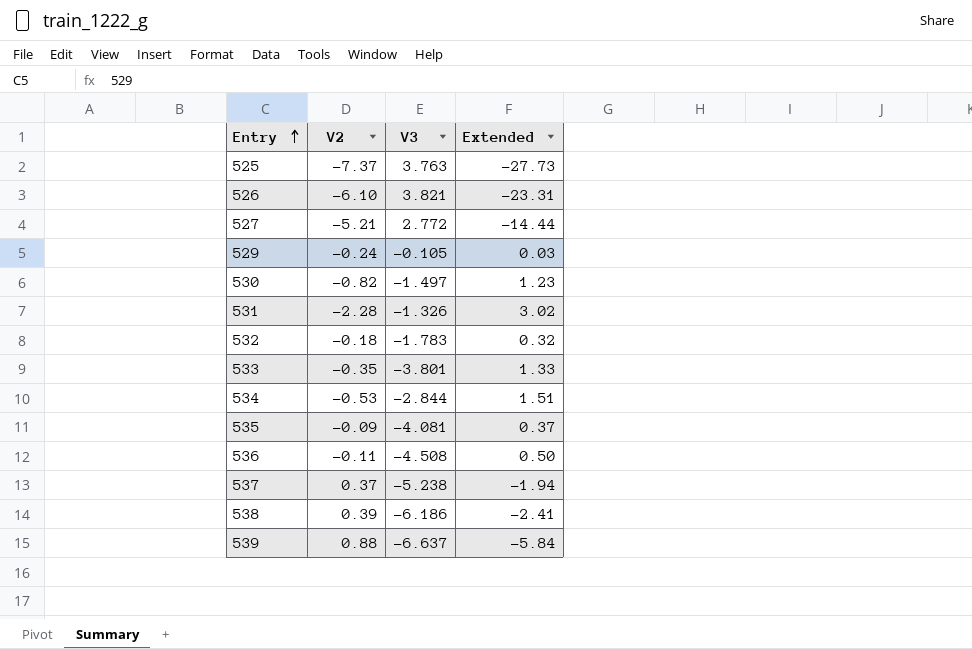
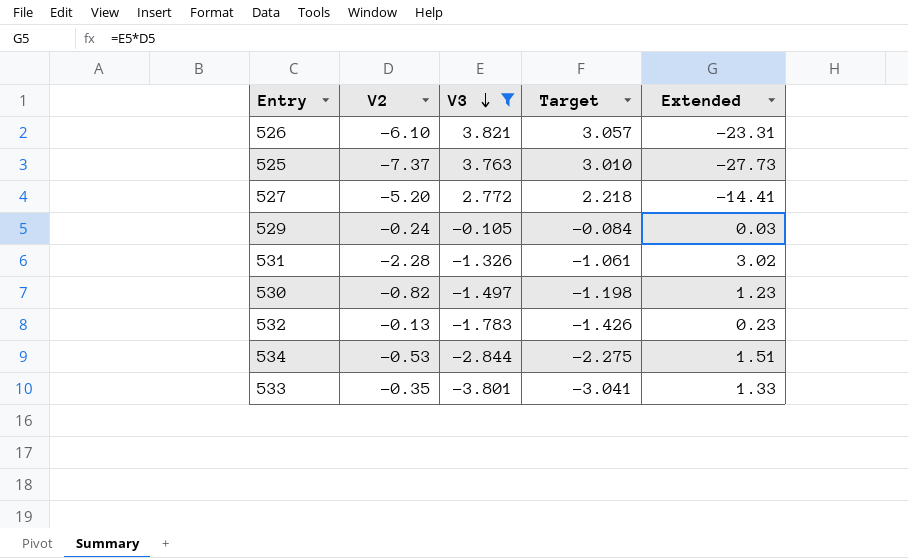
filter: none -> V3 >= -3.801
row order: Entry ascending -> V3 descending
column Target | formula: none -> [V3] * 0.8
527 | V2: -5.21 -> -5.20
527 | Extended: -14.44 -> -14.41
532 | V2: -0.18 -> -0.13
532 | Extended: 0.32 -> 0.23

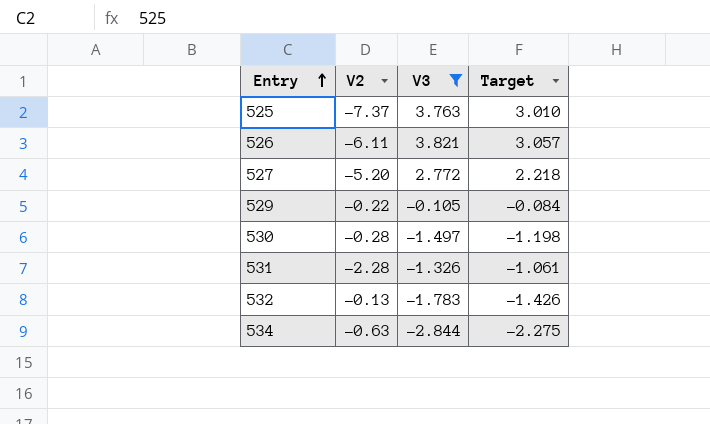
row order: V3 descending -> Entry ascending
column Extended | formula: [V2] * [V3] -> none
row 533: -0.35 | -3.801 | -3.041 | 1.33 -> none
526 | V2: -6.10 -> -6.11
529 | V2: -0.24 -> -0.22
530 | V2: -0.82 -> -0.28
534 | V2: -0.53 -> -0.63

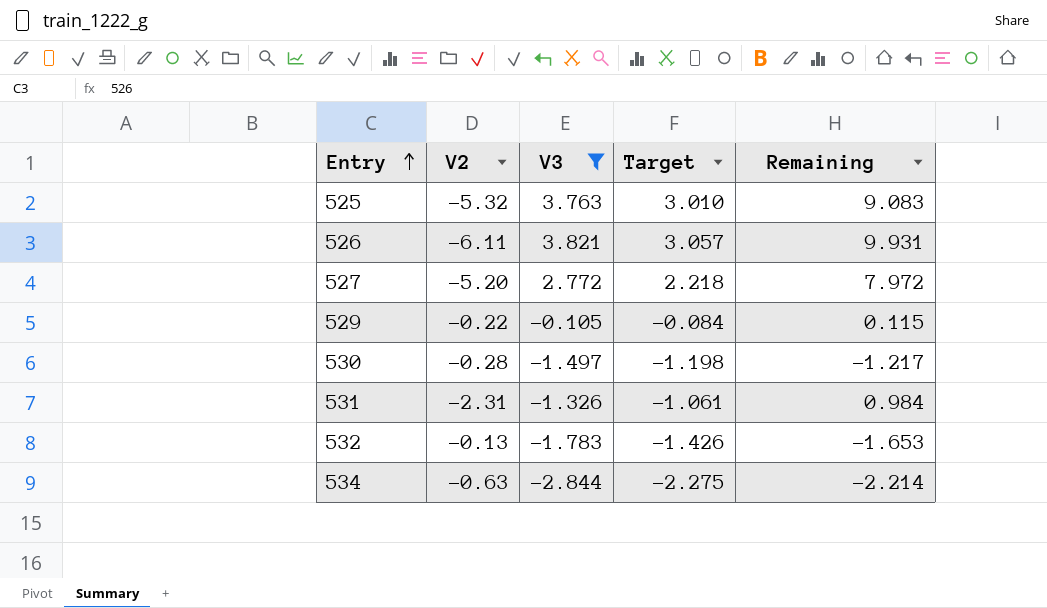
column Remaining | formula: none -> [V3] - [V2]
525 | V2: -7.37 -> -5.32
531 | V2: -2.28 -> -2.31

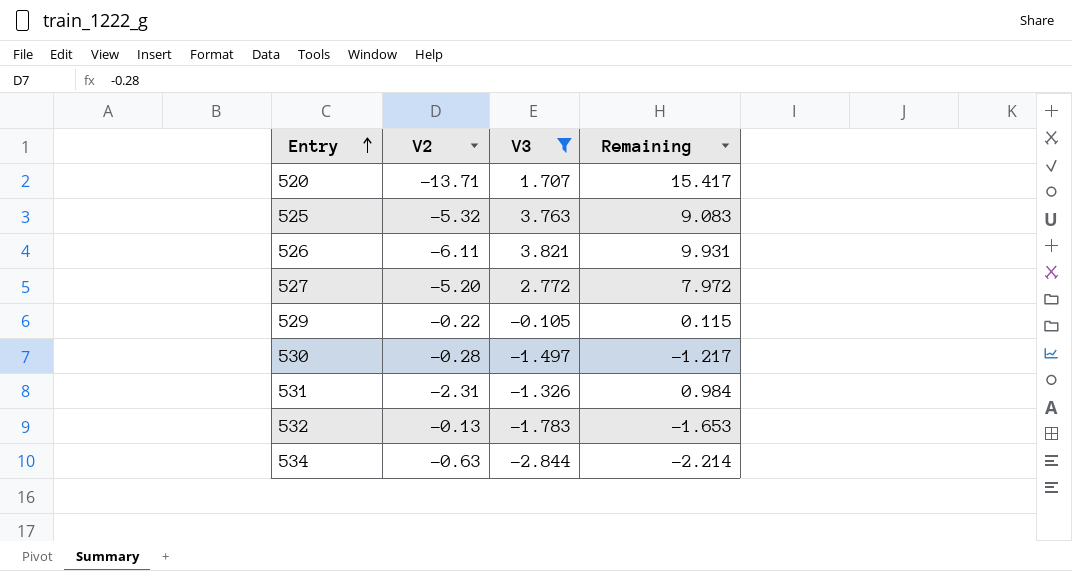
column Target | formula: [V3] * 0.8 -> none
row 520: none -> -13.71 | 1.707 | 15.417

